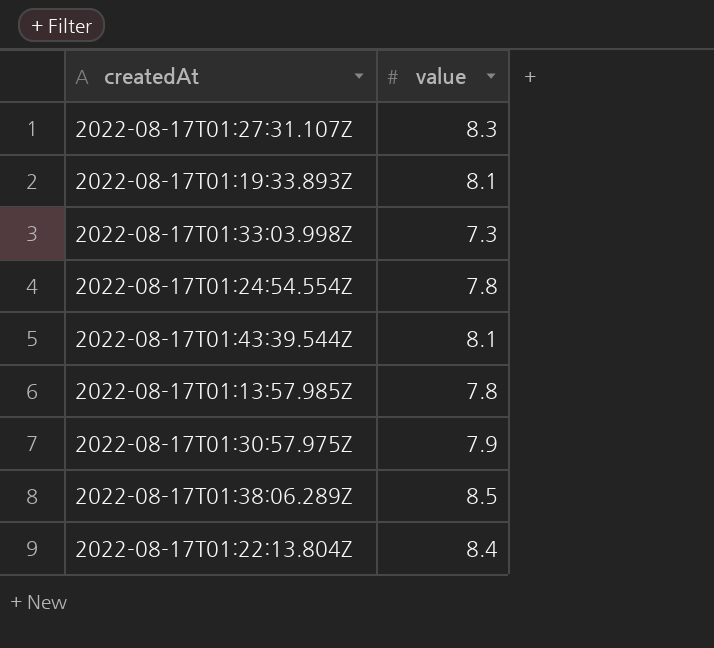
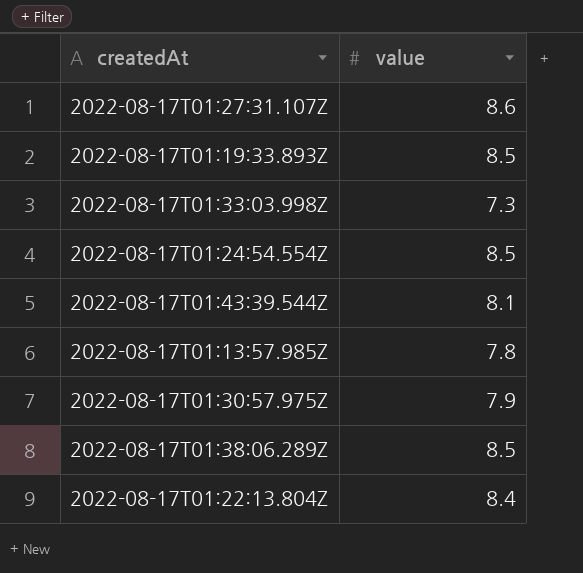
2022-08-17T01:27:31.107Z | value: 8.3 -> 8.6
2022-08-17T01:19:33.893Z | value: 8.1 -> 8.5
2022-08-17T01:24:54.554Z | value: 7.8 -> 8.5

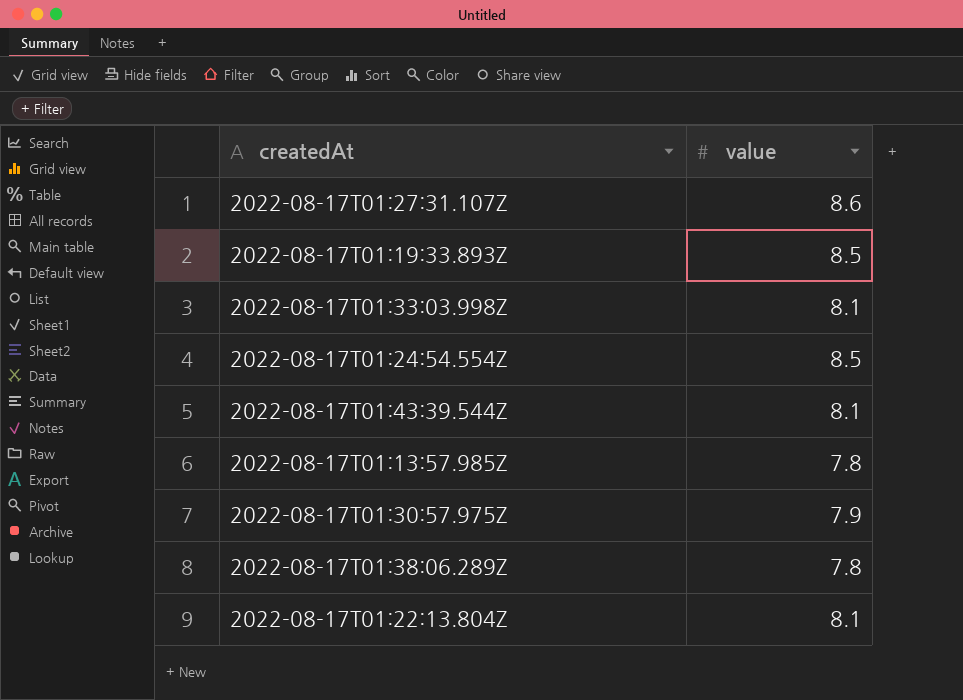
2022-08-17T01:33:03.998Z | value: 7.3 -> 8.1
2022-08-17T01:38:06.289Z | value: 8.5 -> 7.8
2022-08-17T01:22:13.804Z | value: 8.4 -> 8.1

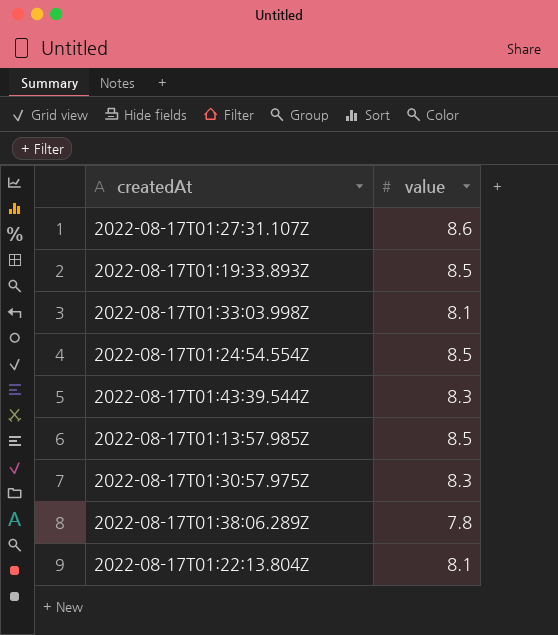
2022-08-17T01:43:39.544Z | value: 8.1 -> 8.3
2022-08-17T01:13:57.985Z | value: 7.8 -> 8.5
2022-08-17T01:30:57.975Z | value: 7.9 -> 8.3

